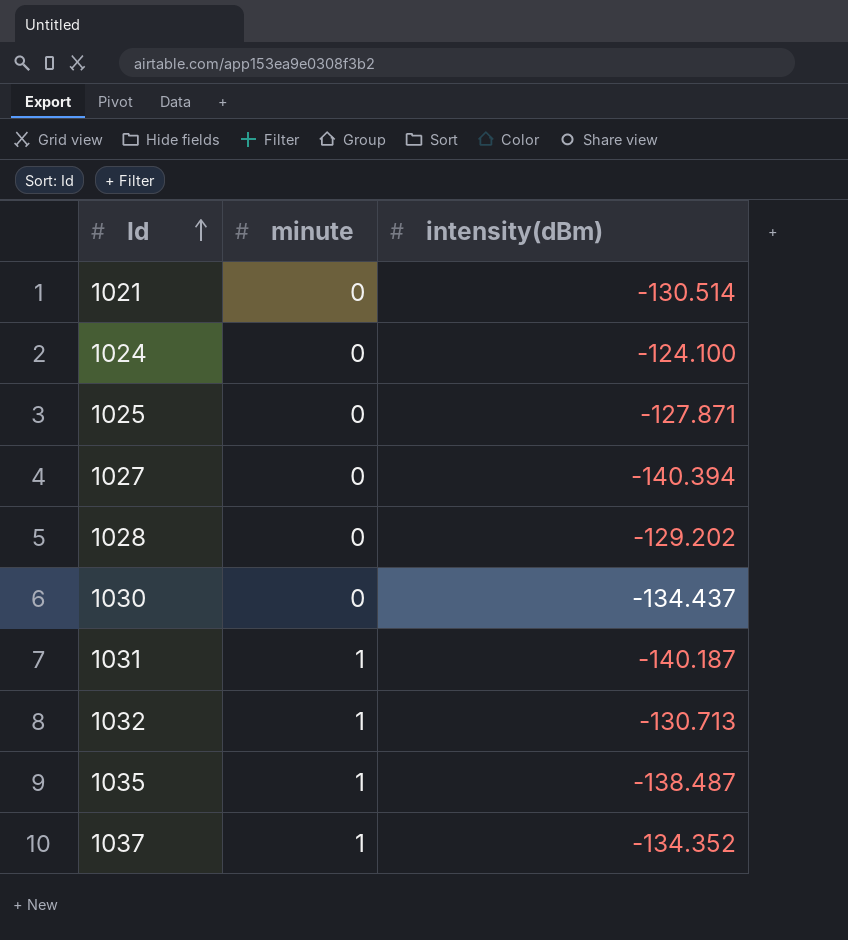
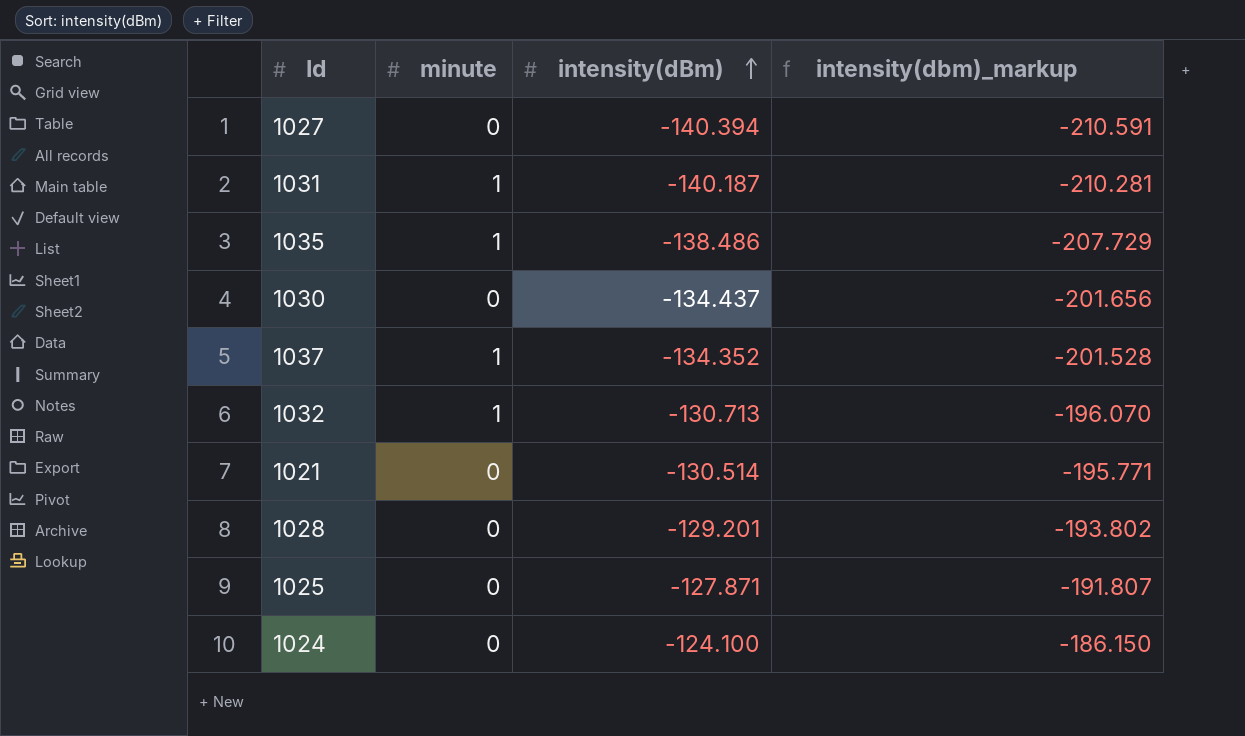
row order: Id ascending -> intensity(dBm) ascending
column intensity(dbm)_markup | formula: none -> [intensity(dBm)] * 1.5
1035 | intensity(dBm): -138.487 -> -138.486
1028 | intensity(dBm): -129.202 -> -129.201

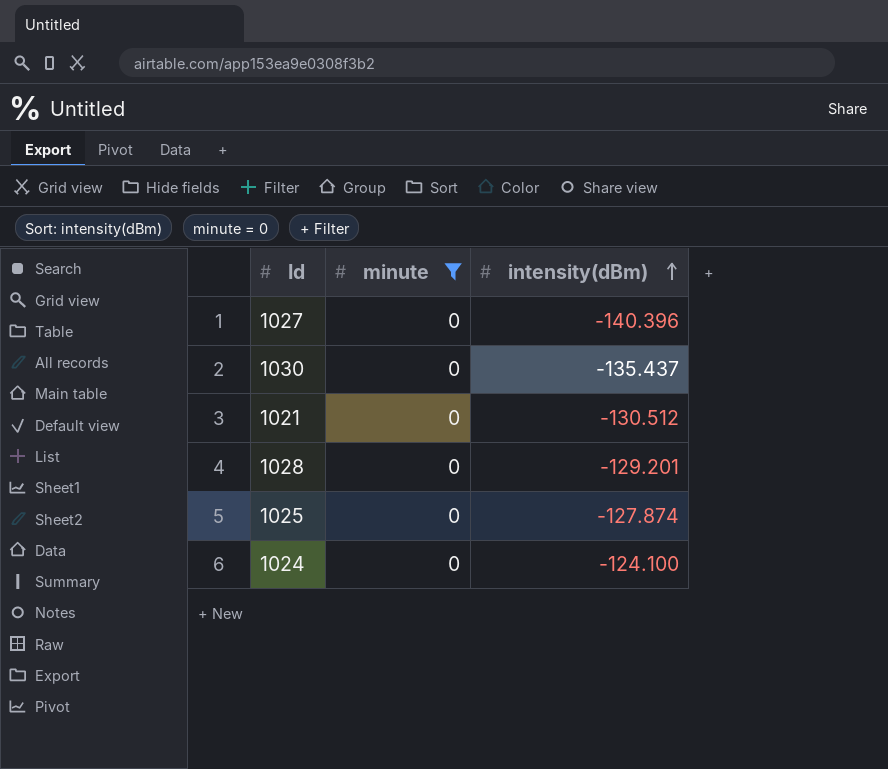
filter: none -> minute = 0
column intensity(dbm)_markup | formula: [intensity(dBm)] * 1.5 -> none
1027 | intensity(dBm): -140.394 -> -140.396
1030 | intensity(dBm): -134.437 -> -135.437
1021 | intensity(dBm): -130.514 -> -130.512
1025 | intensity(dBm): -127.871 -> -127.874

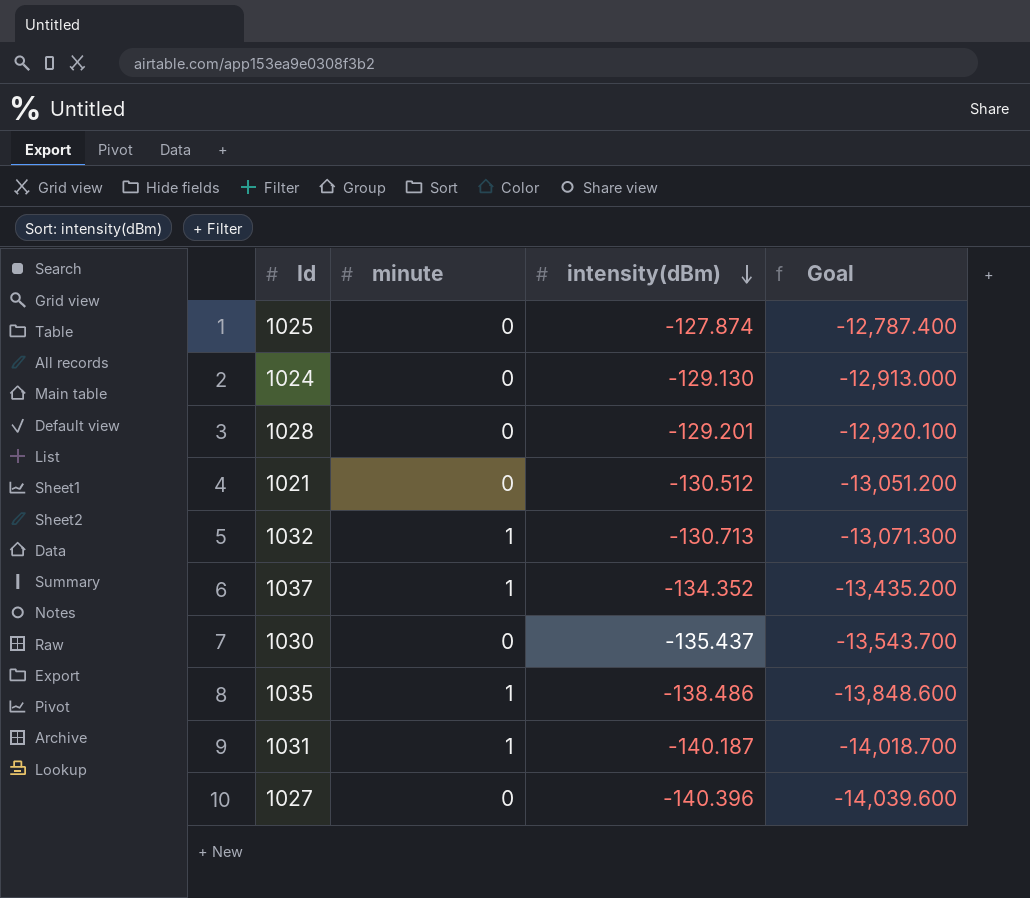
filter: minute = 0 -> none
row order: intensity(dBm) ascending -> intensity(dBm) descending
column Goal | formula: none -> [intensity(dBm)] * 100
1024 | intensity(dBm): -124.100 -> -129.130

